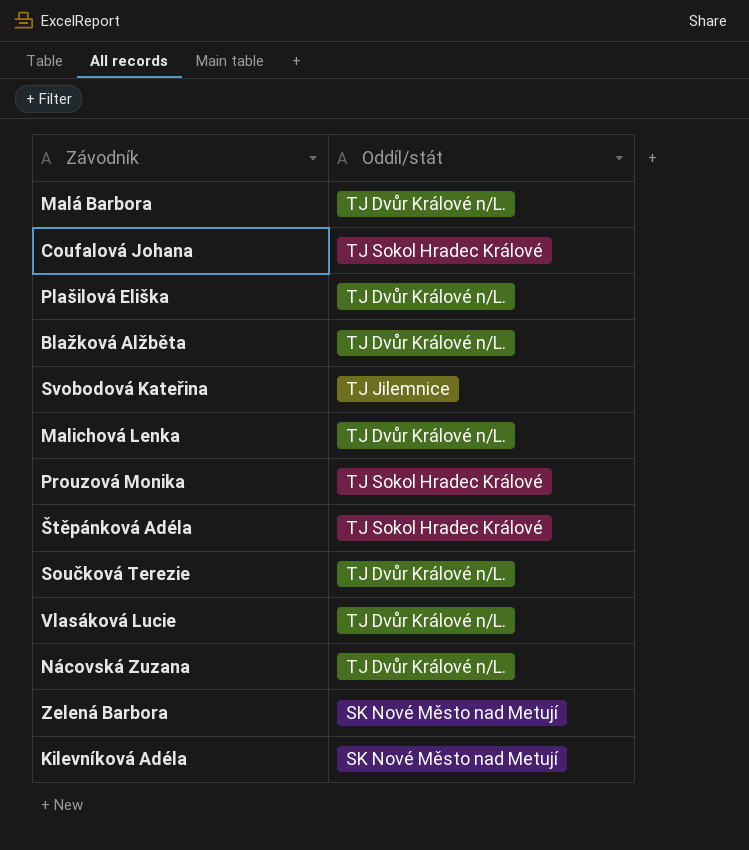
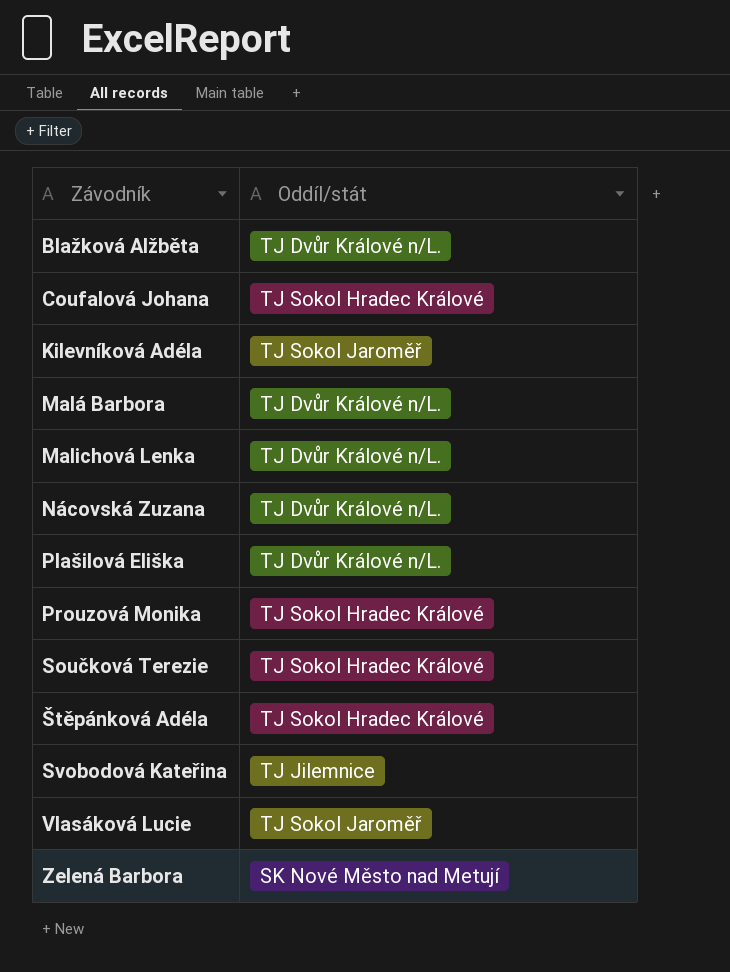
row order: none -> Závodník ascending
Kilevníková Adéla | Oddíl/stát: SK Nové Město nad Metují -> TJ Sokol Jaroměř
Součková Terezie | Oddíl/stát: TJ Dvůr Králové n/L. -> TJ Sokol Hradec Králové
Vlasáková Lucie | Oddíl/stát: TJ Dvůr Králové n/L. -> TJ Sokol Jaroměř

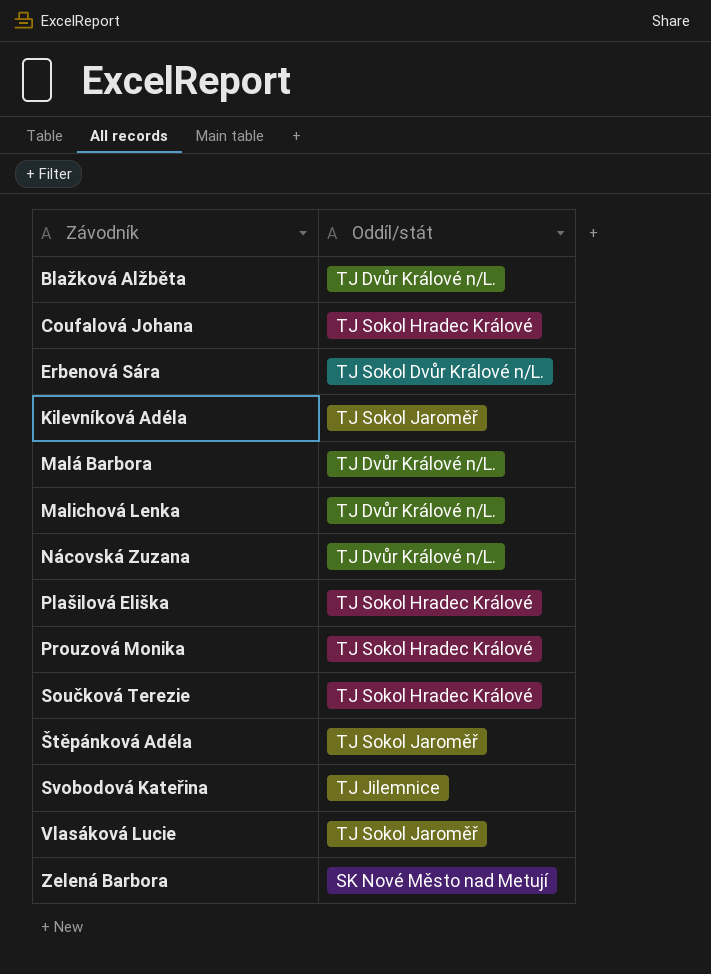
row Erbenová Sára: none -> TJ Sokol Dvůr Králové n/L.
Plašilová Eliška | Oddíl/stát: TJ Dvůr Králové n/L. -> TJ Sokol Hradec Králové
Štěpánková Adéla | Oddíl/stát: TJ Sokol Hradec Králové -> TJ Sokol Jaroměř

